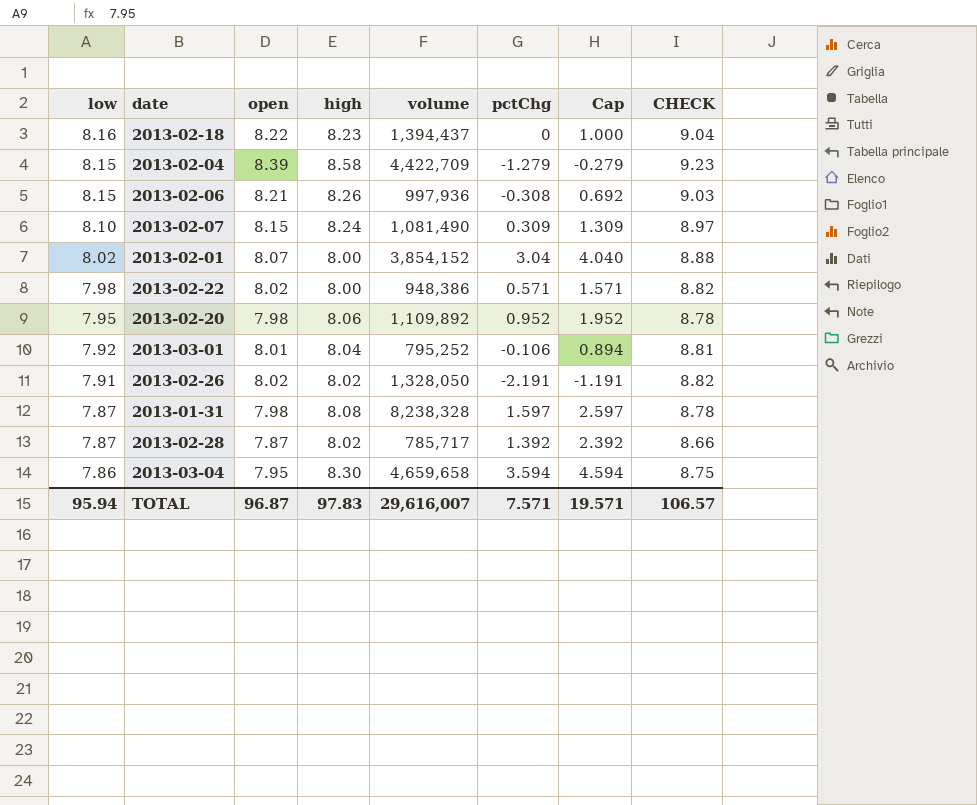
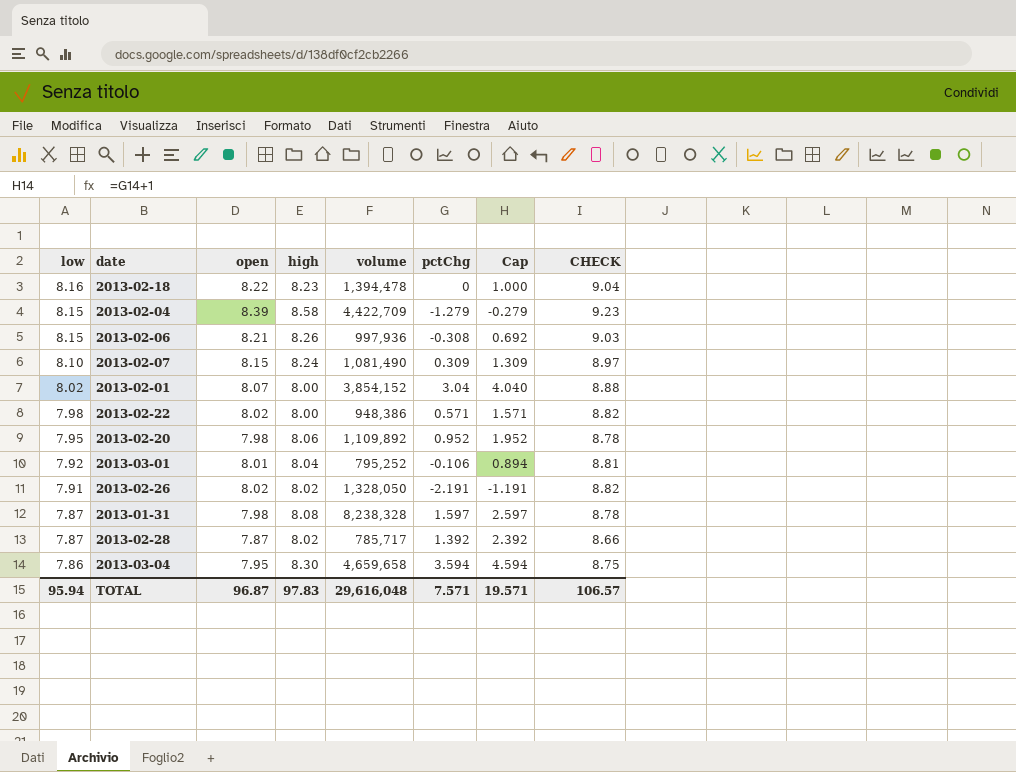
2013-02-18 | volume: 1,394,437 -> 1,394,478
TOTAL | volume: 29,616,007 -> 29,616,048

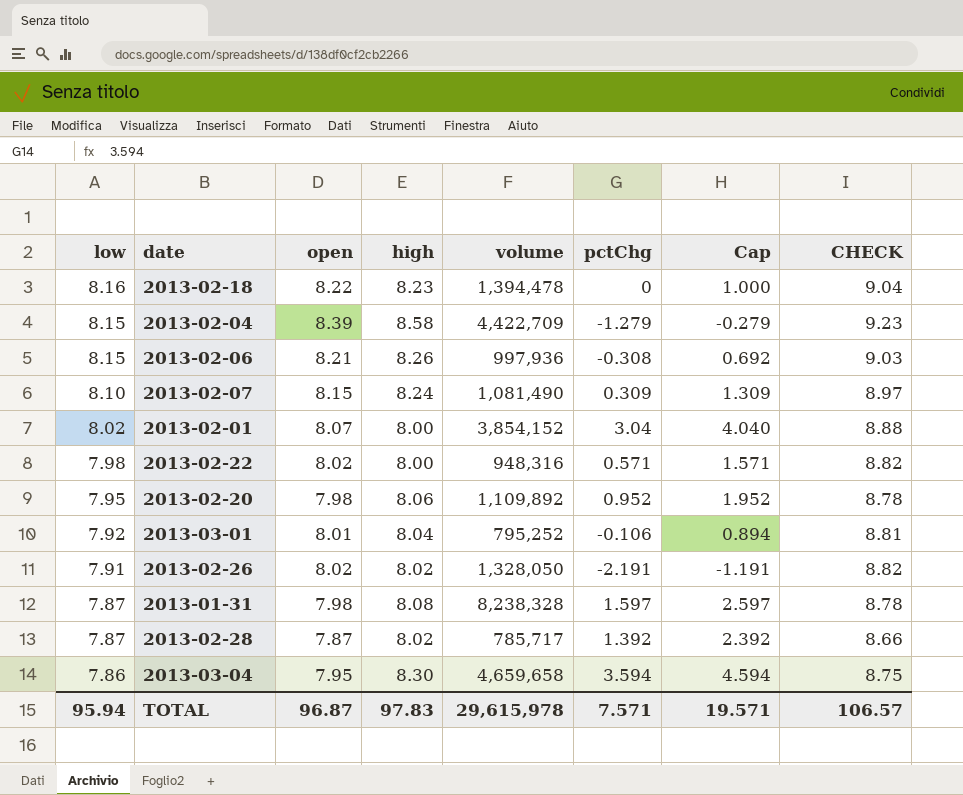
2013-02-22 | volume: 948,386 -> 948,316
TOTAL | volume: 29,616,048 -> 29,615,978

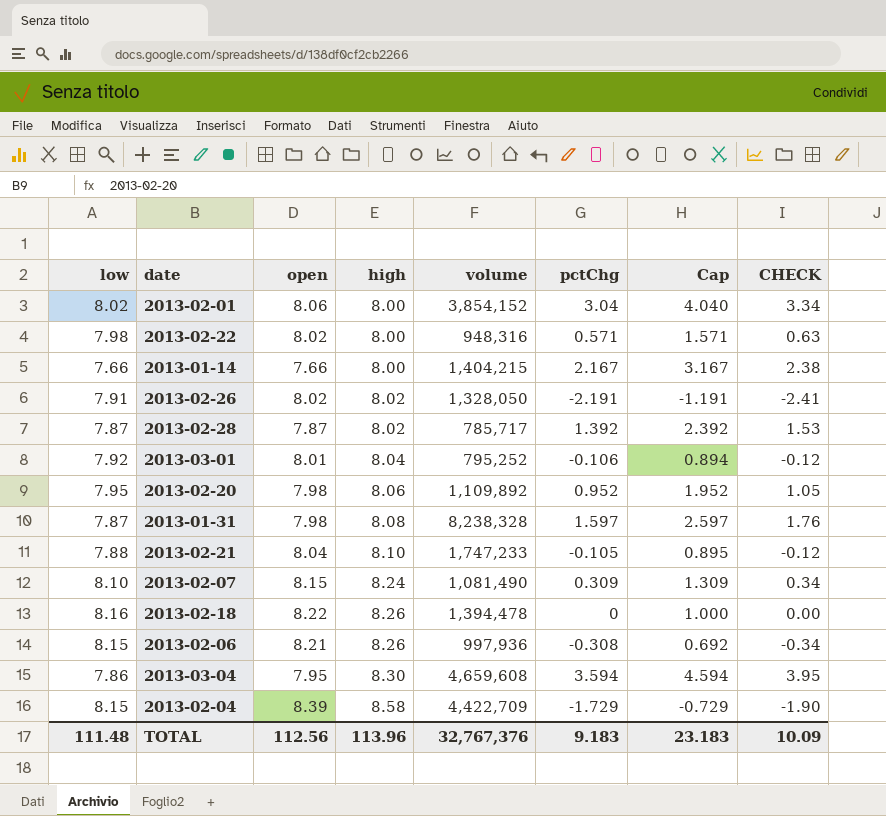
row order: low descending -> high ascending
column CHECK | formula: [open] * 1.1 -> [pctChg] * 1.1
2013-02-01 | open: 8.07 -> 8.06
row 2013-01-14: none -> 7.66 | 7.66 | 8.00 | 1,404,215 | 2.167 | 3.167 | 2.38
row 2013-02-21: none -> 7.88 | 8.04 | 8.10 | 1,747,233 | -0.105 | 0.895 | -0.12
2013-02-18 | high: 8.23 -> 8.26
2013-03-04 | volume: 4,659,658 -> 4,659,608
2013-02-04 | pctChg: -1.279 -> -1.729
2013-02-04 | Cap: -0.279 -> -0.729
TOTAL | low: 95.94 -> 111.48
TOTAL | open: 96.87 -> 112.56
TOTAL | high: 97.83 -> 113.96
TOTAL | volume: 29,615,978 -> 32,767,376
TOTAL | pctChg: 7.571 -> 9.183
TOTAL | Cap: 19.571 -> 23.183
TOTAL | CHECK: 106.57 -> 10.09

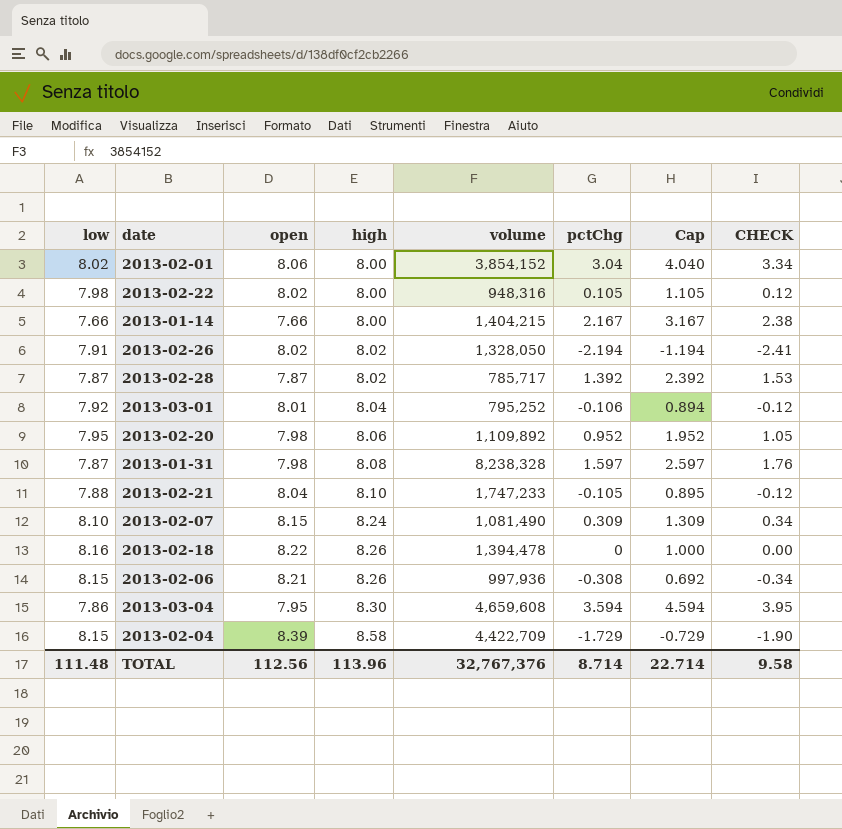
2013-02-22 | pctChg: 0.571 -> 0.105
2013-02-22 | Cap: 1.571 -> 1.105
2013-02-22 | CHECK: 0.63 -> 0.12
2013-02-26 | pctChg: -2.191 -> -2.194
2013-02-26 | Cap: -1.191 -> -1.194
TOTAL | pctChg: 9.183 -> 8.714
TOTAL | Cap: 23.183 -> 22.714
TOTAL | CHECK: 10.09 -> 9.58

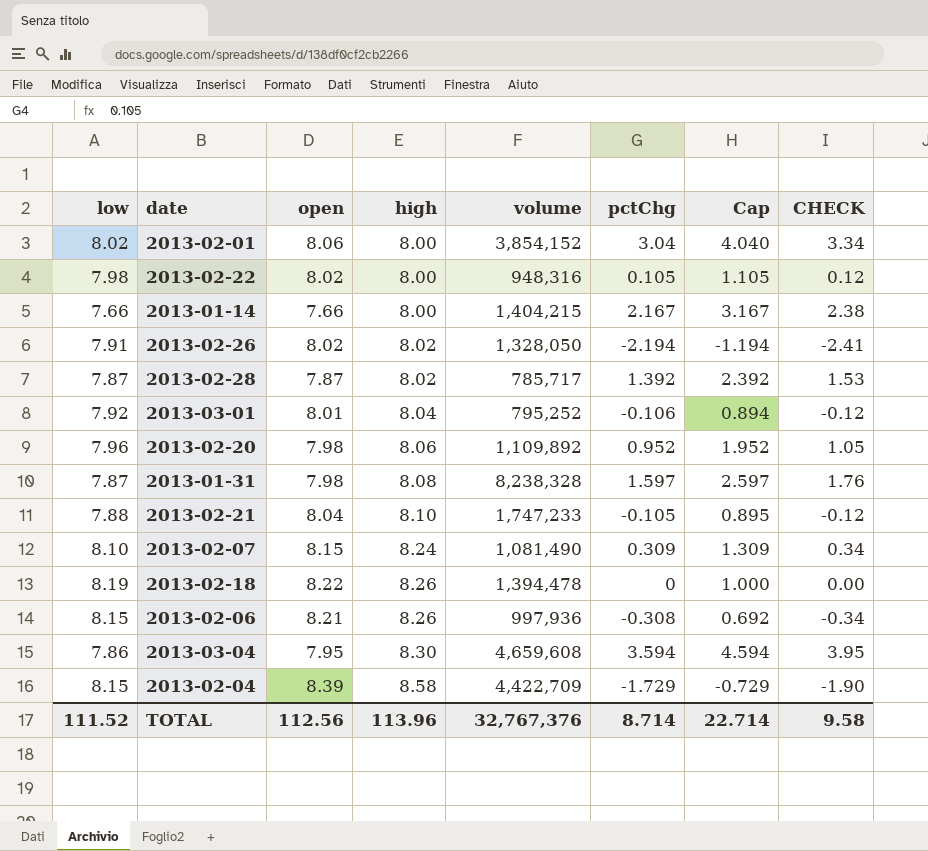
2013-02-20 | low: 7.95 -> 7.96
2013-02-18 | low: 8.16 -> 8.19
TOTAL | low: 111.48 -> 111.52

